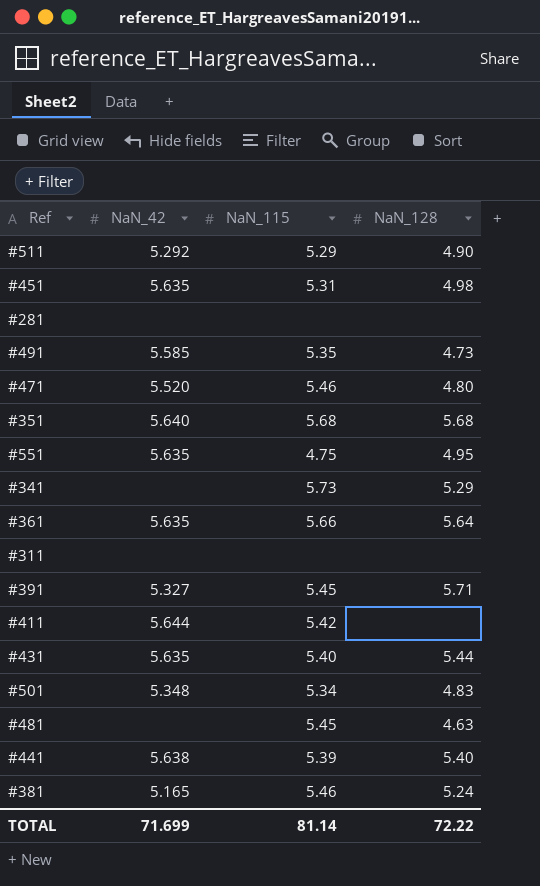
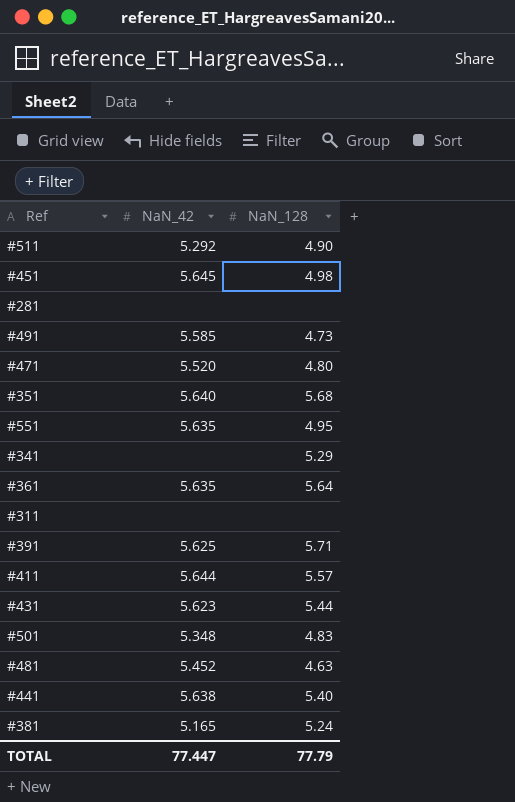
column NaN_115 | position: 3 -> none
#451 | NaN_42: 5.635 -> 5.645
#391 | NaN_42: 5.327 -> 5.625
#411 | NaN_128: none -> 5.57
#431 | NaN_42: 5.635 -> 5.623
#481 | NaN_42: none -> 5.452
TOTAL | NaN_42: 71.699 -> 77.447
TOTAL | NaN_128: 72.22 -> 77.79

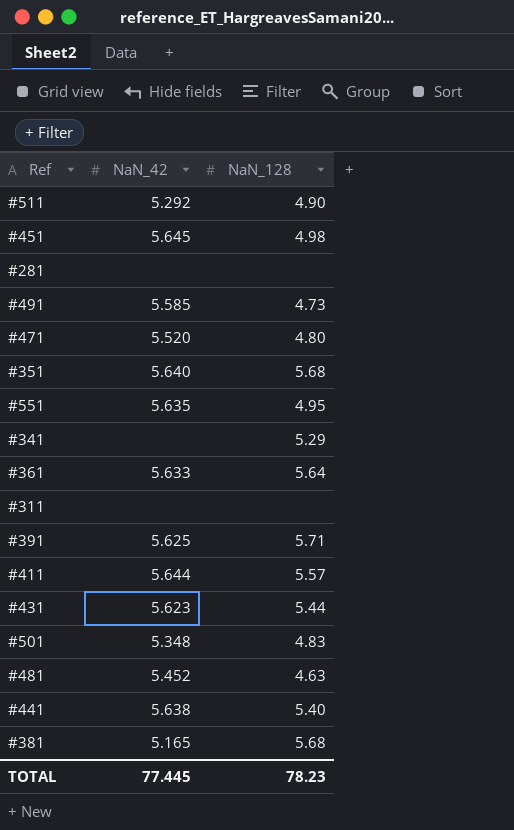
#361 | NaN_42: 5.635 -> 5.633
#381 | NaN_128: 5.24 -> 5.68
TOTAL | NaN_42: 77.447 -> 77.445
TOTAL | NaN_128: 77.79 -> 78.23

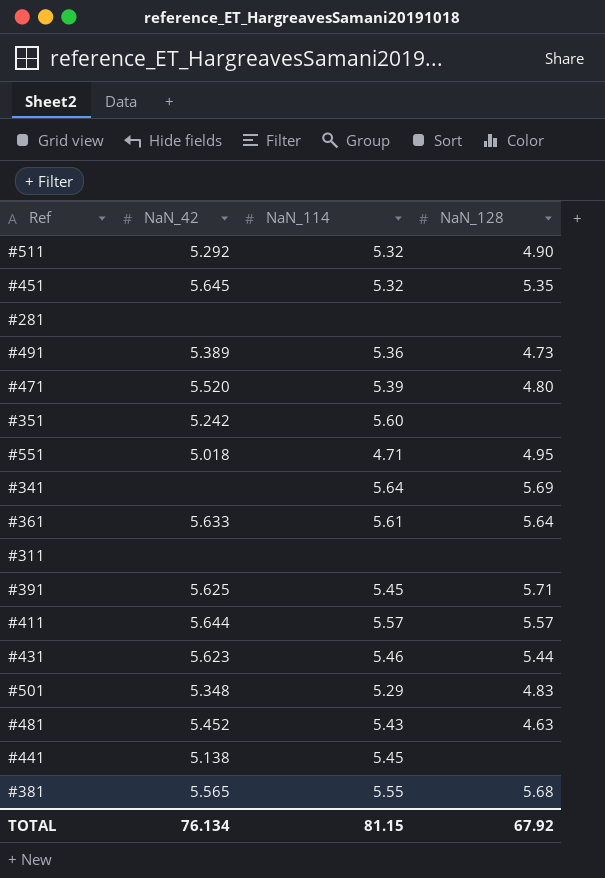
column NaN_114 | position: none -> 3
#451 | NaN_128: 4.98 -> 5.35
#491 | NaN_42: 5.585 -> 5.389
#351 | NaN_42: 5.640 -> 5.242
#351 | NaN_128: 5.68 -> none
#551 | NaN_42: 5.635 -> 5.018
#341 | NaN_128: 5.29 -> 5.69
#441 | NaN_42: 5.638 -> 5.138
#441 | NaN_128: 5.40 -> none
#381 | NaN_42: 5.165 -> 5.565
TOTAL | NaN_42: 77.445 -> 76.134
TOTAL | NaN_128: 78.23 -> 67.92

